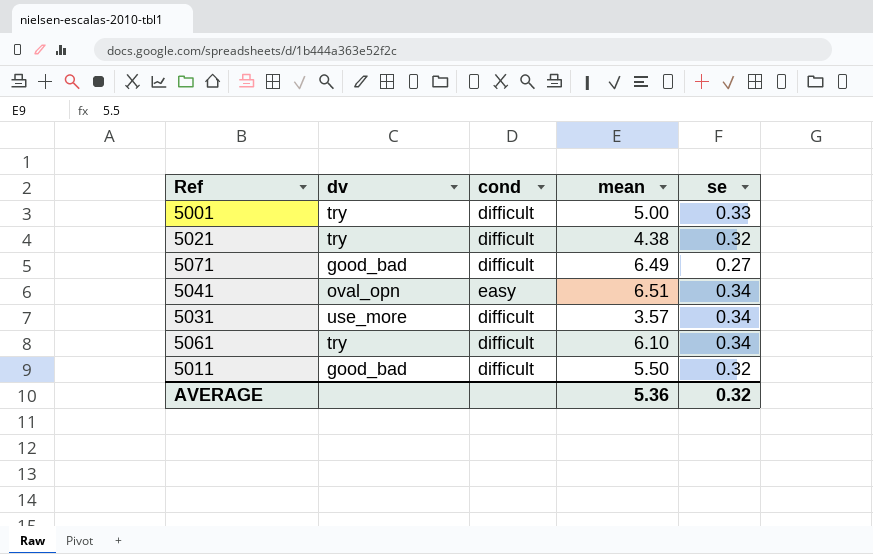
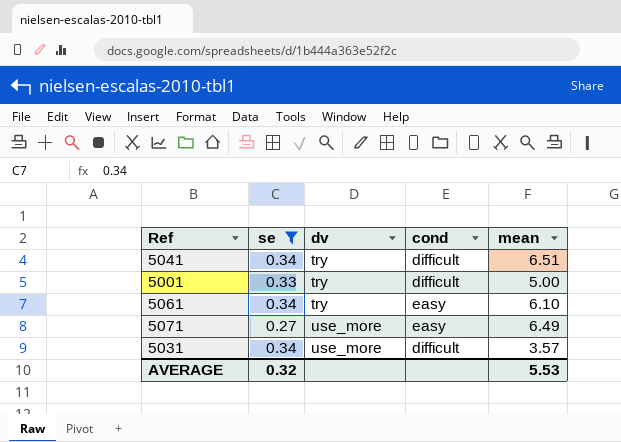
filter: none -> se != 0.32
row order: none -> dv ascending
column se | position: 5 -> 2
5041 | dv: oval_opn -> try
5041 | cond: easy -> difficult
5061 | cond: difficult -> easy
5071 | dv: good_bad -> use_more
5071 | cond: difficult -> easy
AVERAGE | mean: 5.36 -> 5.53

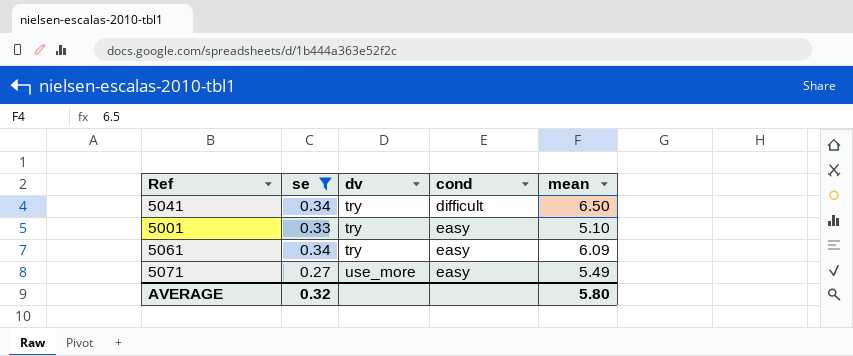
row 5031: 0.34 | use_more | difficult | 3.57 -> none
5041 | mean: 6.51 -> 6.50
5001 | cond: difficult -> easy
5001 | mean: 5.00 -> 5.10
5061 | mean: 6.10 -> 6.09
5071 | mean: 6.49 -> 5.49
AVERAGE | mean: 5.53 -> 5.80

